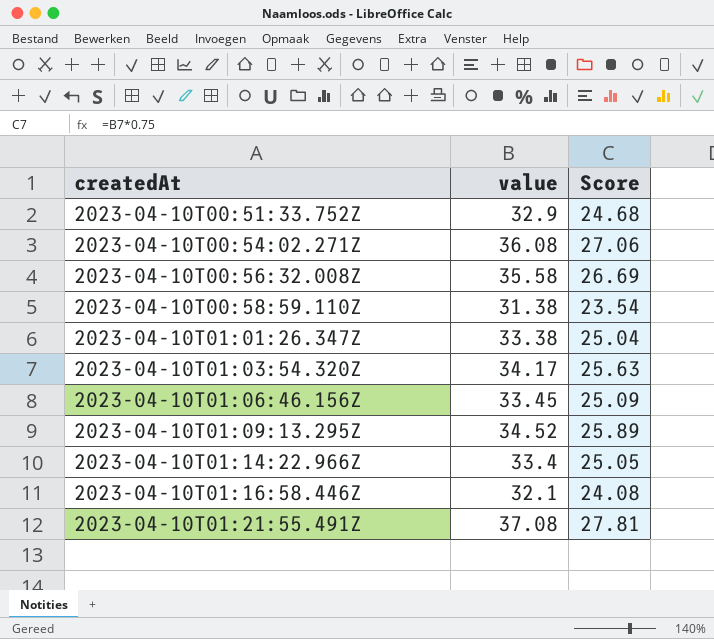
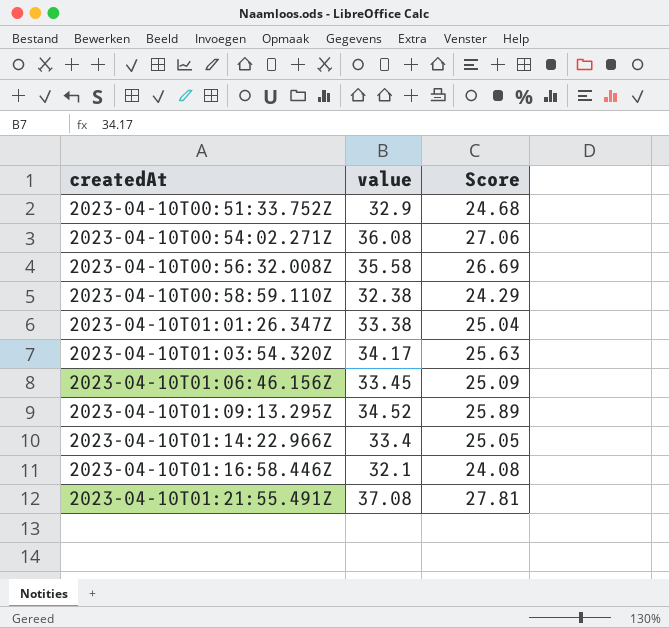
2023-04-10T00:58:59.110Z | value: 31.38 -> 32.38
2023-04-10T00:58:59.110Z | Score: 23.54 -> 24.29

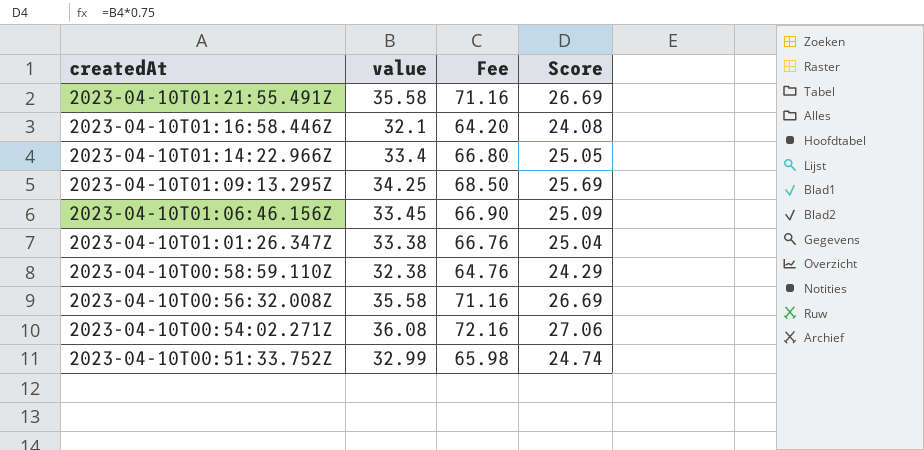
row order: createdAt ascending -> createdAt descending
column Fee | formula: none -> [value] * 2
row 2023-04-10T01:03:54.320Z: 34.17 | 25.63 -> none
2023-04-10T01:21:55.491Z | value: 37.08 -> 35.58
2023-04-10T01:21:55.491Z | Score: 27.81 -> 26.69
2023-04-10T01:09:13.295Z | value: 34.52 -> 34.25
2023-04-10T01:09:13.295Z | Score: 25.89 -> 25.69
2023-04-10T00:51:33.752Z | value: 32.9 -> 32.99
2023-04-10T00:51:33.752Z | Score: 24.68 -> 24.74

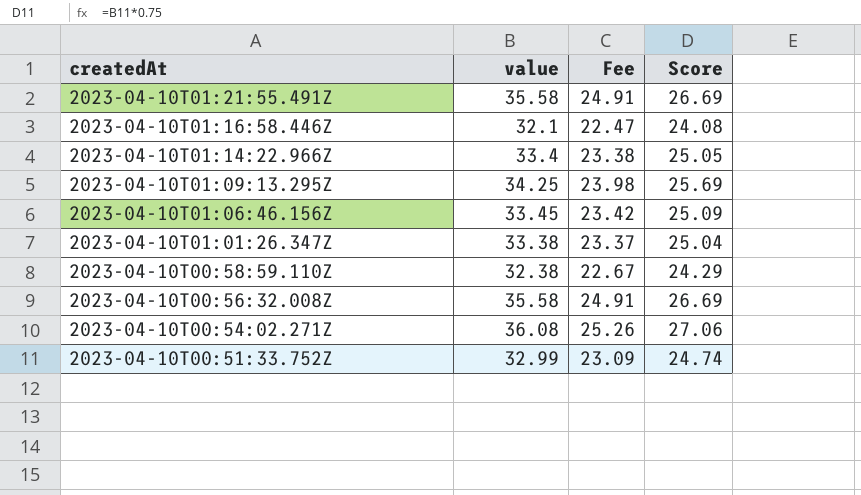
column Fee | formula: [value] * 2 -> [value] * 0.7

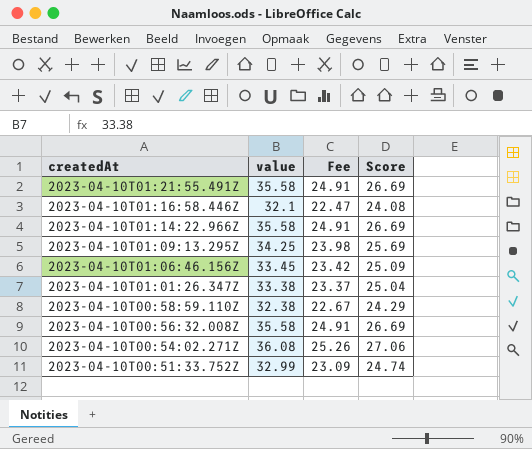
2023-04-10T01:14:22.966Z | value: 33.4 -> 35.58
2023-04-10T01:14:22.966Z | Fee: 23.38 -> 24.91
2023-04-10T01:14:22.966Z | Score: 25.05 -> 26.69

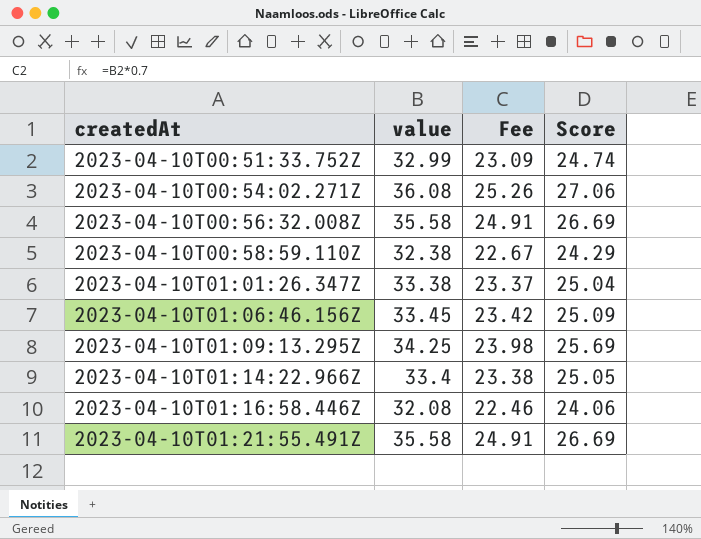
row order: createdAt descending -> createdAt ascending
2023-04-10T01:14:22.966Z | value: 35.58 -> 33.4
2023-04-10T01:14:22.966Z | Fee: 24.91 -> 23.38
2023-04-10T01:14:22.966Z | Score: 26.69 -> 25.05
2023-04-10T01:16:58.446Z | value: 32.1 -> 32.08
2023-04-10T01:16:58.446Z | Fee: 22.47 -> 22.46
2023-04-10T01:16:58.446Z | Score: 24.08 -> 24.06

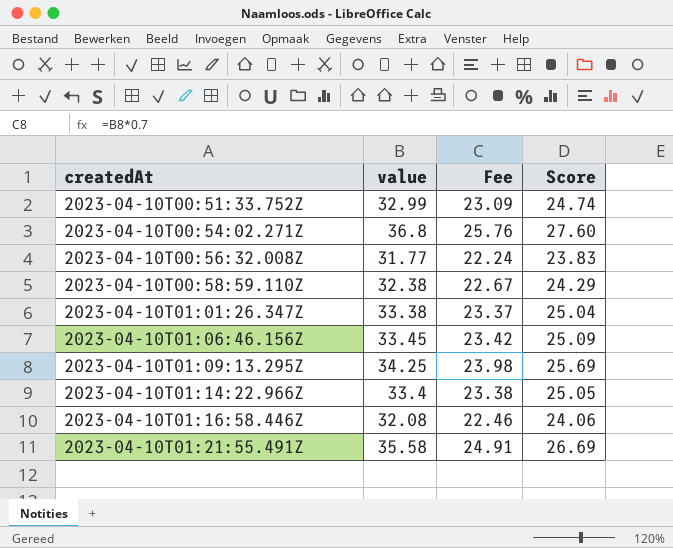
2023-04-10T00:54:02.271Z | value: 36.08 -> 36.8
2023-04-10T00:54:02.271Z | Fee: 25.26 -> 25.76
2023-04-10T00:54:02.271Z | Score: 27.06 -> 27.60
2023-04-10T00:56:32.008Z | value: 35.58 -> 31.77
2023-04-10T00:56:32.008Z | Fee: 24.91 -> 22.24
2023-04-10T00:56:32.008Z | Score: 26.69 -> 23.83

